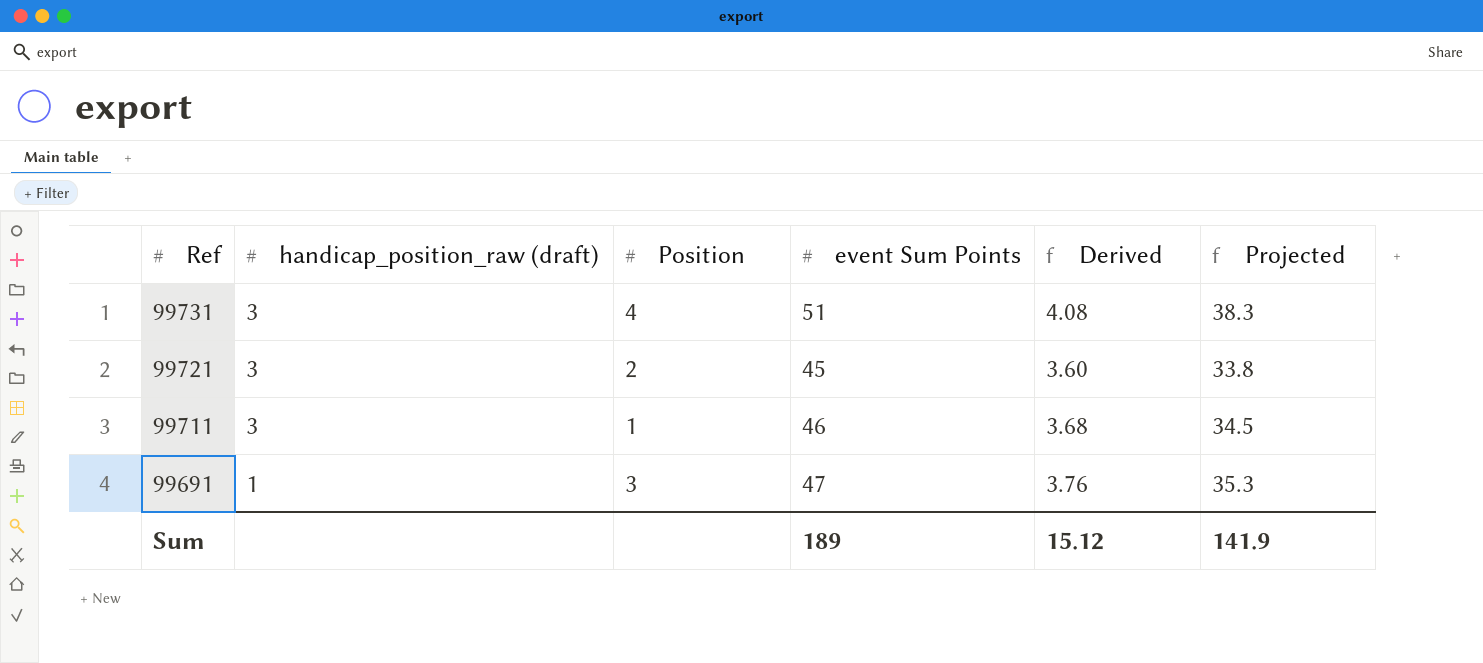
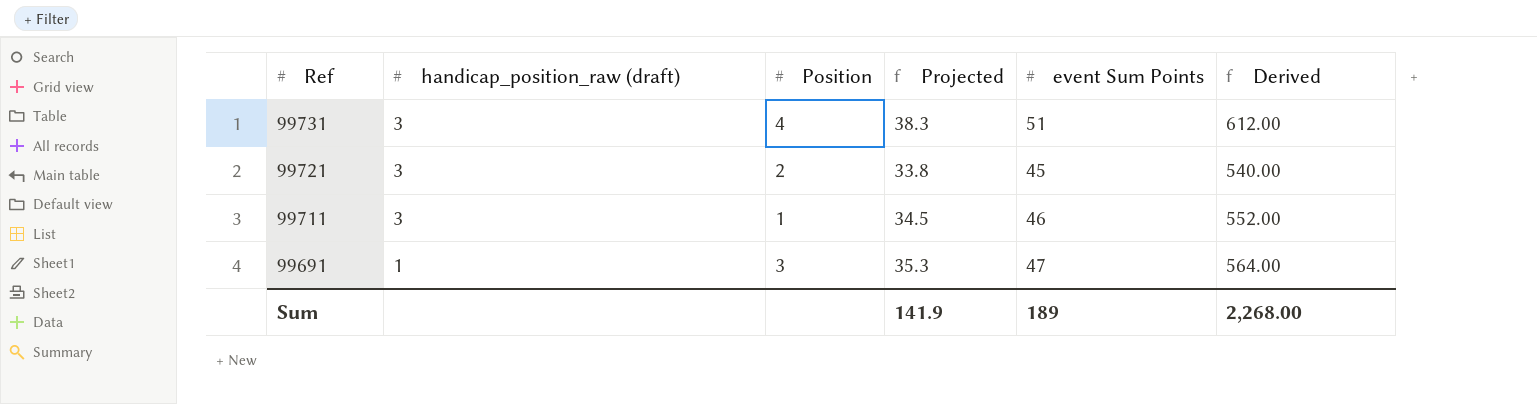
column Projected | position: 6 -> 4
column Derived | formula: [event Sum Points] * 0.08 -> [event Sum Points] * 12
Sum | Derived: 15.12 -> 2,268.00

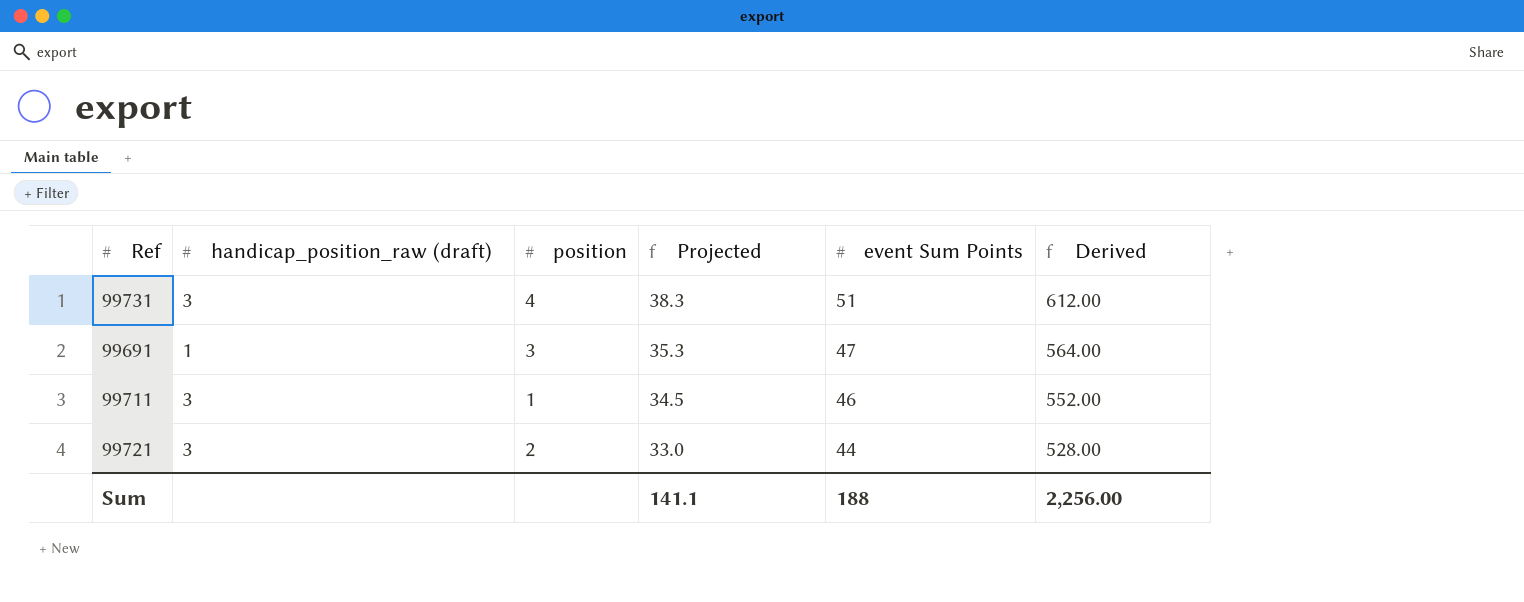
row order: Ref descending -> Projected descending
column name: Position -> position
99721 | Projected: 33.8 -> 33.0
99721 | event Sum Points: 45 -> 44
99721 | Derived: 540.00 -> 528.00
Sum | Projected: 141.9 -> 141.1
Sum | event Sum Points: 189 -> 188
Sum | Derived: 2,268.00 -> 2,256.00

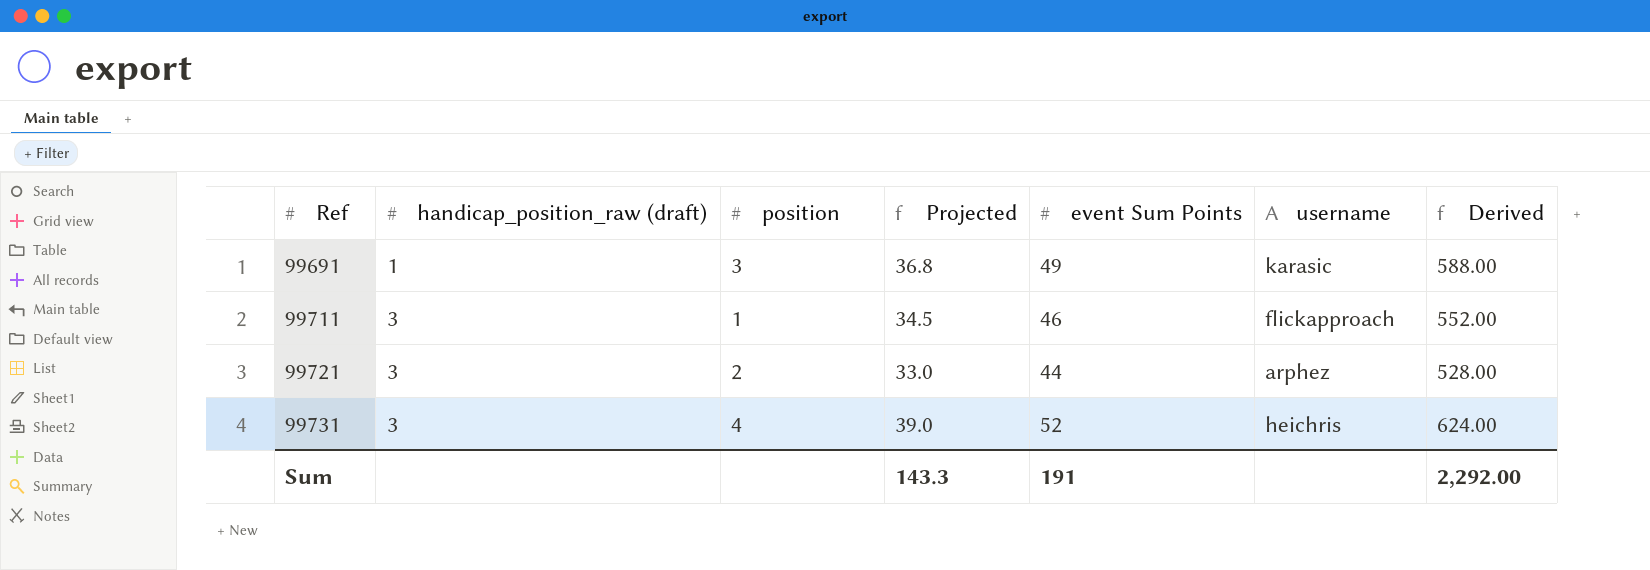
row order: Projected descending -> Ref ascending
column username | position: none -> 6
99691 | Projected: 35.3 -> 36.8
99691 | event Sum Points: 47 -> 49
99691 | Derived: 564.00 -> 588.00
99731 | Projected: 38.3 -> 39.0
99731 | event Sum Points: 51 -> 52
99731 | Derived: 612.00 -> 624.00
Sum | Projected: 141.1 -> 143.3
Sum | event Sum Points: 188 -> 191
Sum | Derived: 2,256.00 -> 2,292.00

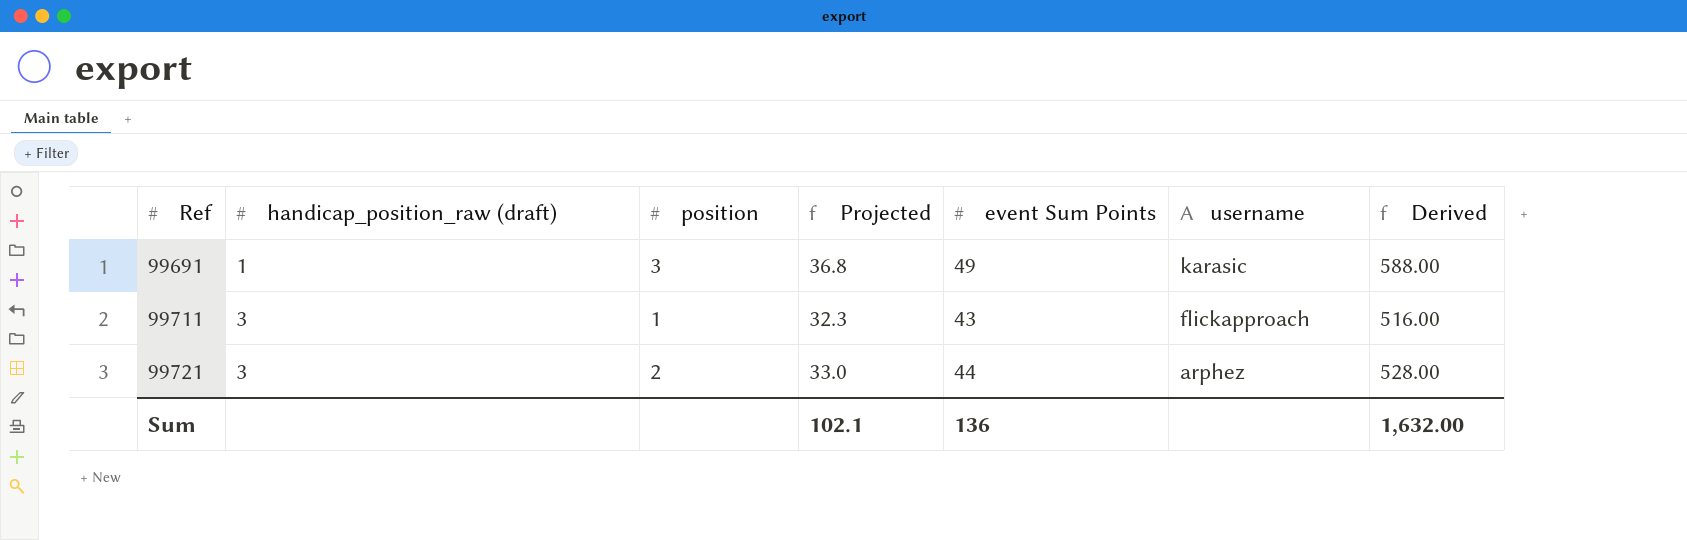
row 99731: 3 | 4 | 39.0 | 52 | heichris | 624.00 -> none
99711 | Projected: 34.5 -> 32.3
99711 | event Sum Points: 46 -> 43
99711 | Derived: 552.00 -> 516.00
Sum | Projected: 143.3 -> 102.1
Sum | event Sum Points: 191 -> 136
Sum | Derived: 2,292.00 -> 1,632.00

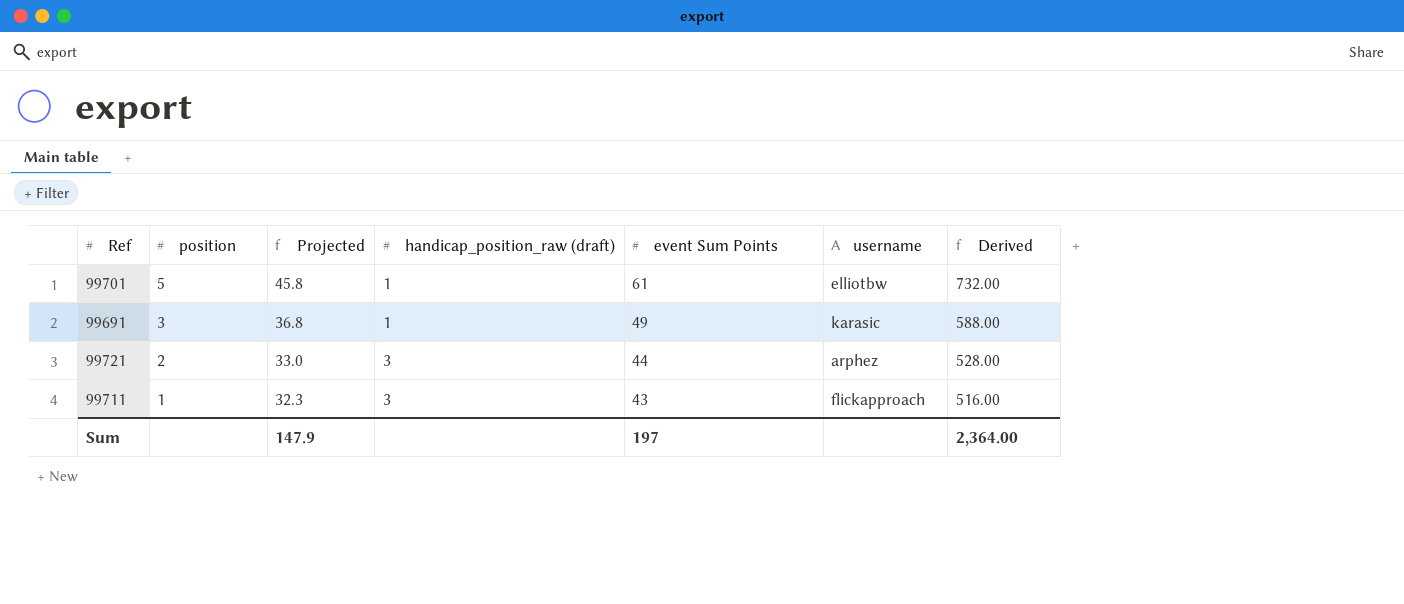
row order: Ref ascending -> position descending
column handicap_position_raw (draft) | position: 2 -> 4
row 99701: none -> 5 | 45.8 | 1 | 61 | elliotbw | 732.00
Sum | Projected: 102.1 -> 147.9
Sum | event Sum Points: 136 -> 197
Sum | Derived: 1,632.00 -> 2,364.00

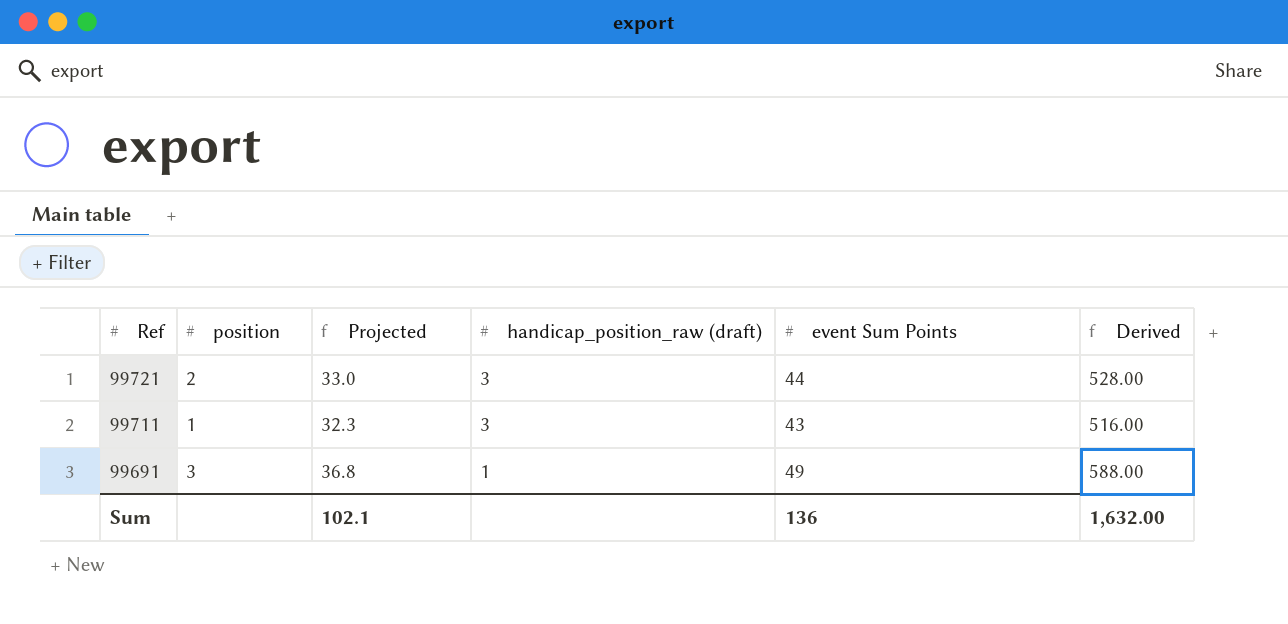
row order: position descending -> Ref descending
column username | position: 6 -> none
row 99701: 5 | 45.8 | 1 | 61 | elliotbw | 732.00 -> none
Sum | Projected: 147.9 -> 102.1
Sum | event Sum Points: 197 -> 136
Sum | Derived: 2,364.00 -> 1,632.00

